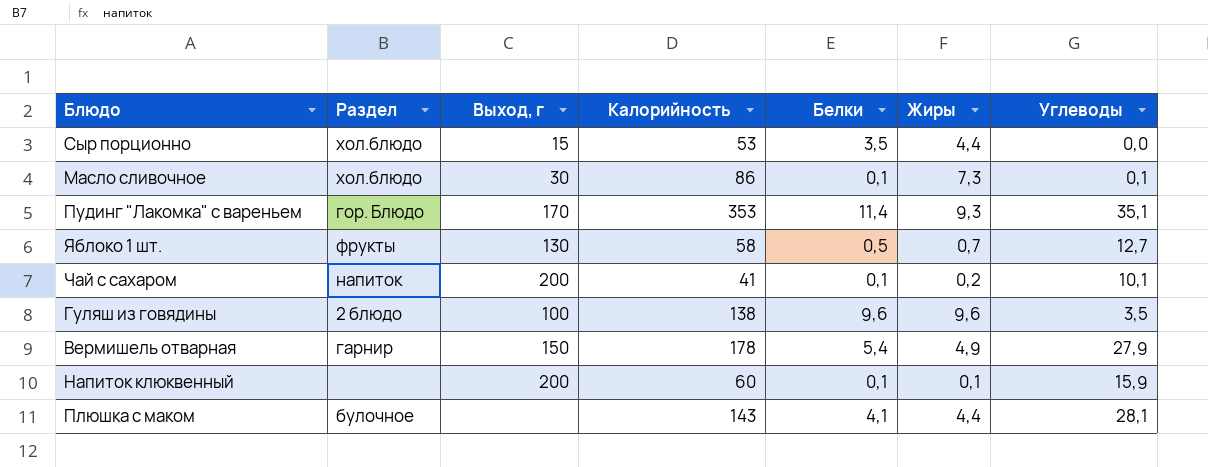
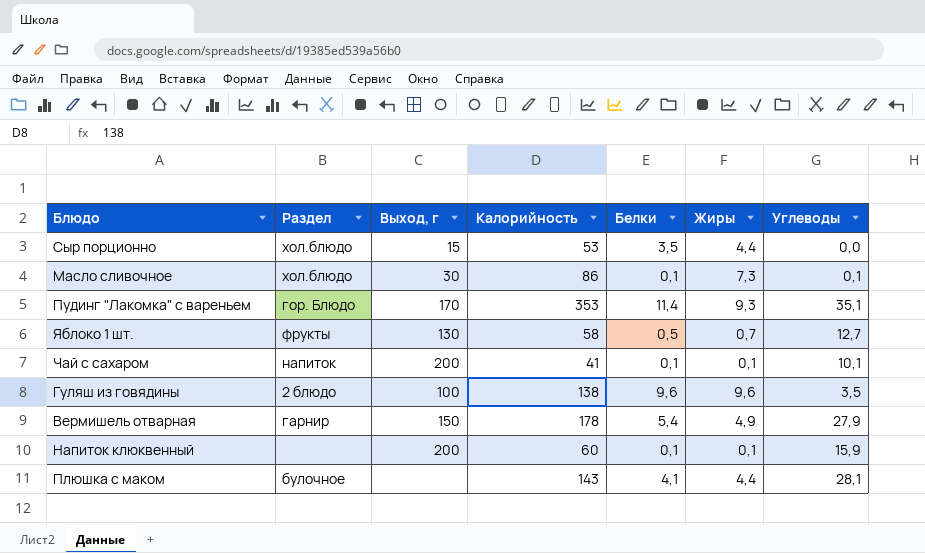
Чай с сахаром | Жиры: 0,2 -> 0,1

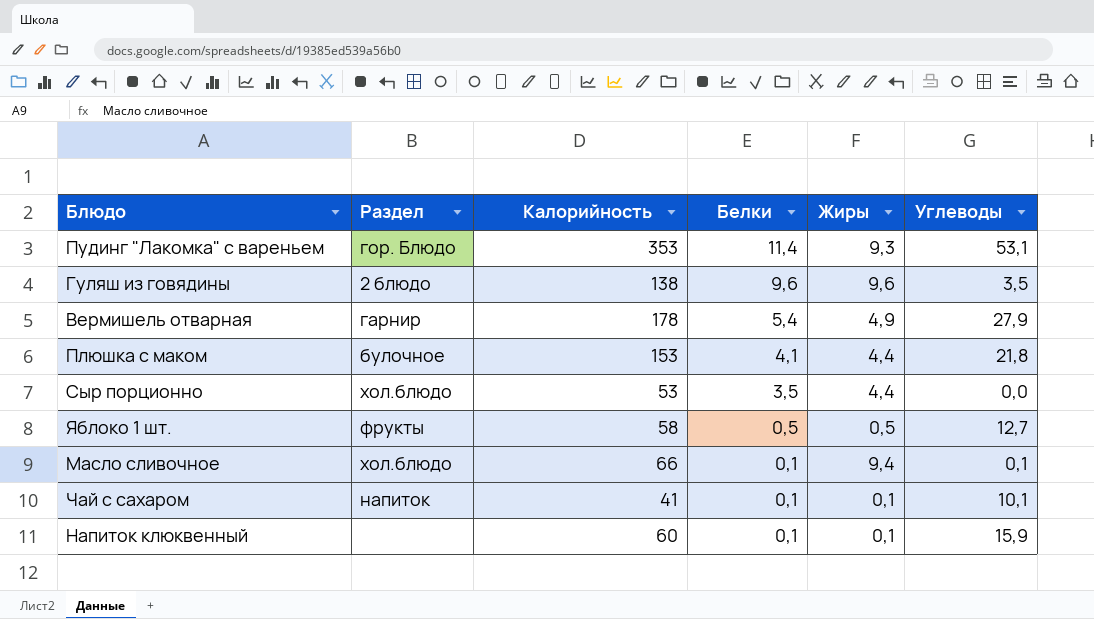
row order: none -> Белки descending
column Выход, г | position: 3 -> none
Пудинг "Лакомка" с вареньем | Углеводы: 35,1 -> 53,1
Плюшка с маком | Калорийность: 143 -> 153
Плюшка с маком | Углеводы: 28,1 -> 21,8
Яблоко 1 шт. | Жиры: 0,7 -> 0,5
Масло сливочное | Калорийность: 86 -> 66
Масло сливочное | Жиры: 7,3 -> 9,4

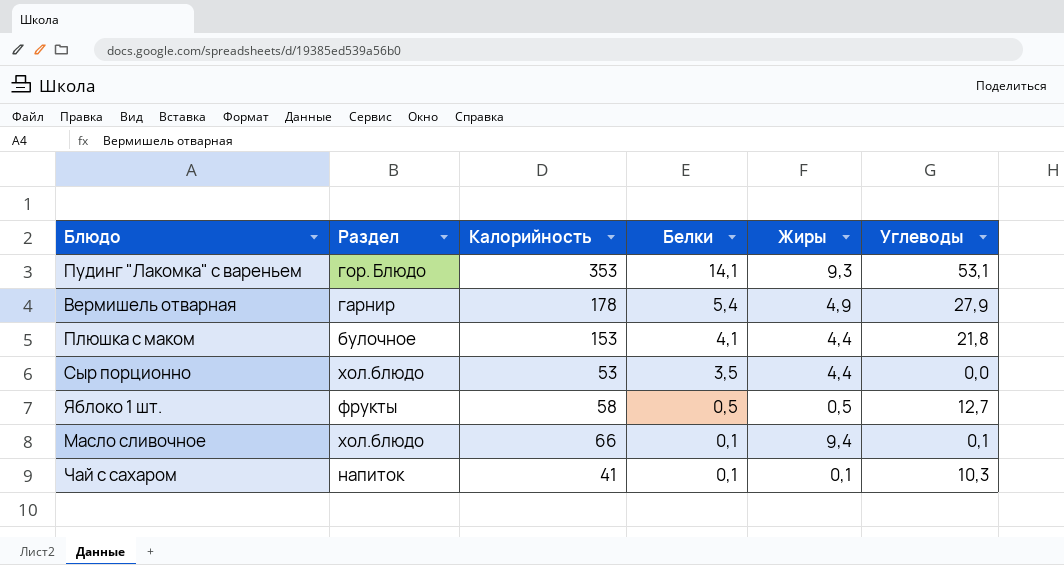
row Гуляш из говядины: 2 блюдо | 138 | 9,6 | 9,6 | 3,5 -> none
row Напиток клюквенный: none | 60 | 0,1 | 0,1 | 15,9 -> none
Пудинг "Лакомка" с вареньем | Белки: 11,4 -> 14,1
Чай с сахаром | Углеводы: 10,1 -> 10,3

